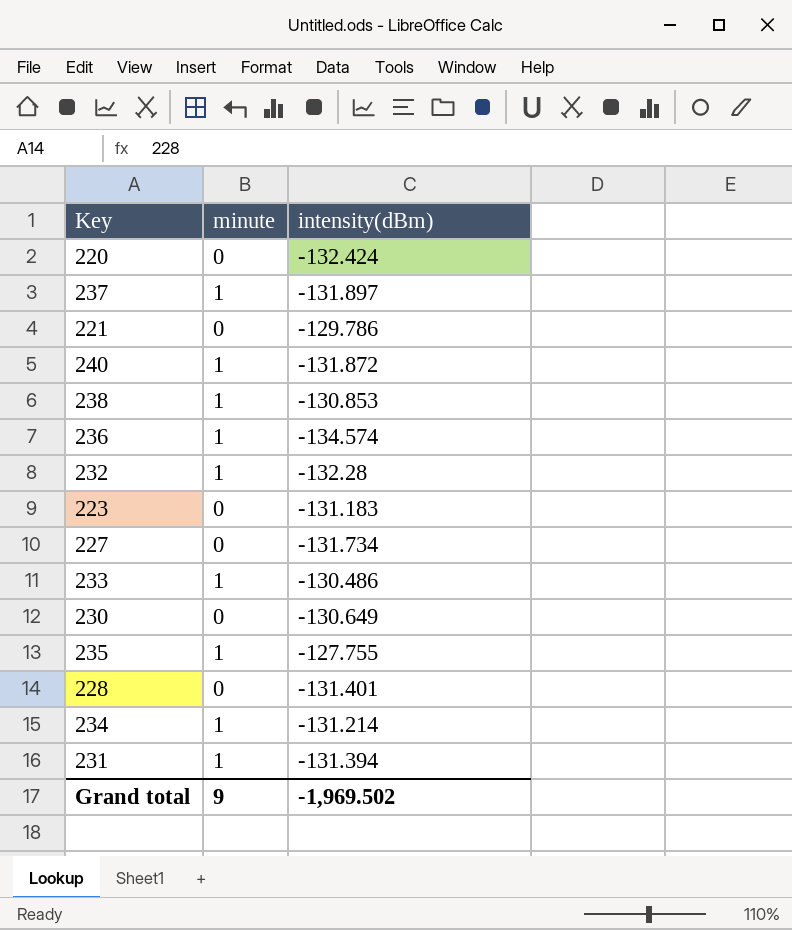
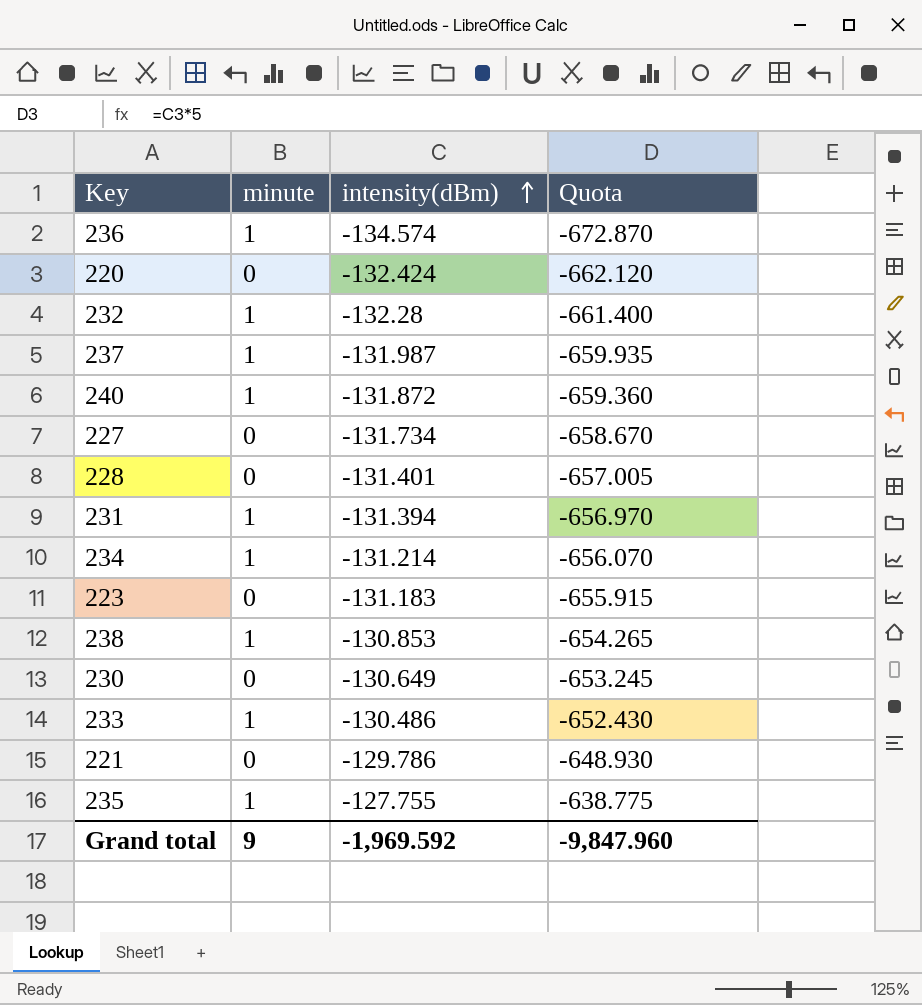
row order: none -> intensity(dBm) ascending
column Quota | formula: none -> [intensity(dBm)] * 5
237 | intensity(dBm): -131.897 -> -131.987
Grand total | intensity(dBm): -1,969.502 -> -1,969.592

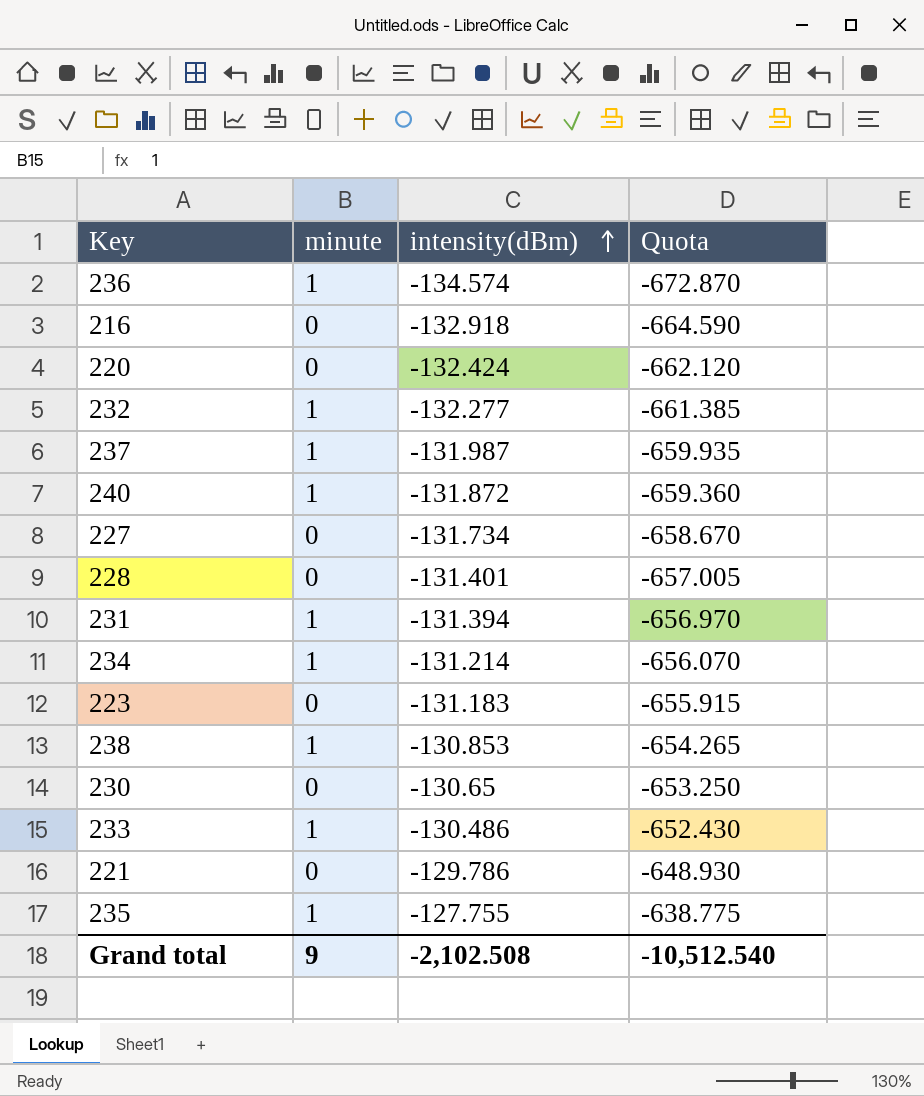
row 216: none -> 0 | -132.918 | -664.590
232 | intensity(dBm): -132.28 -> -132.277
232 | Quota: -661.400 -> -661.385
230 | intensity(dBm): -130.649 -> -130.65
230 | Quota: -653.245 -> -653.250
Grand total | intensity(dBm): -1,969.592 -> -2,102.508
Grand total | Quota: -9,847.960 -> -10,512.540

